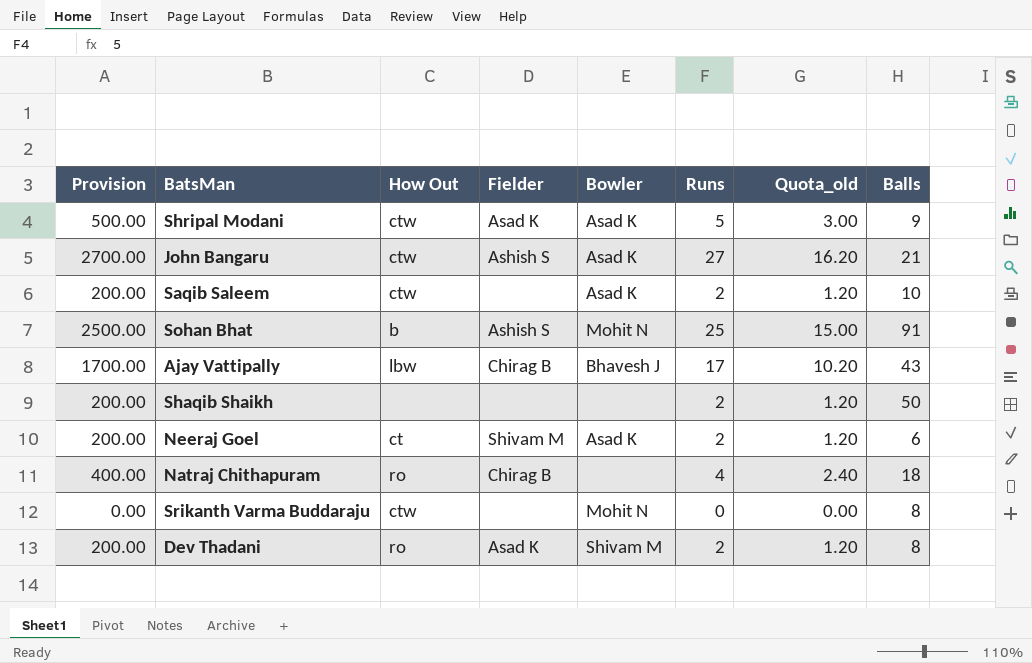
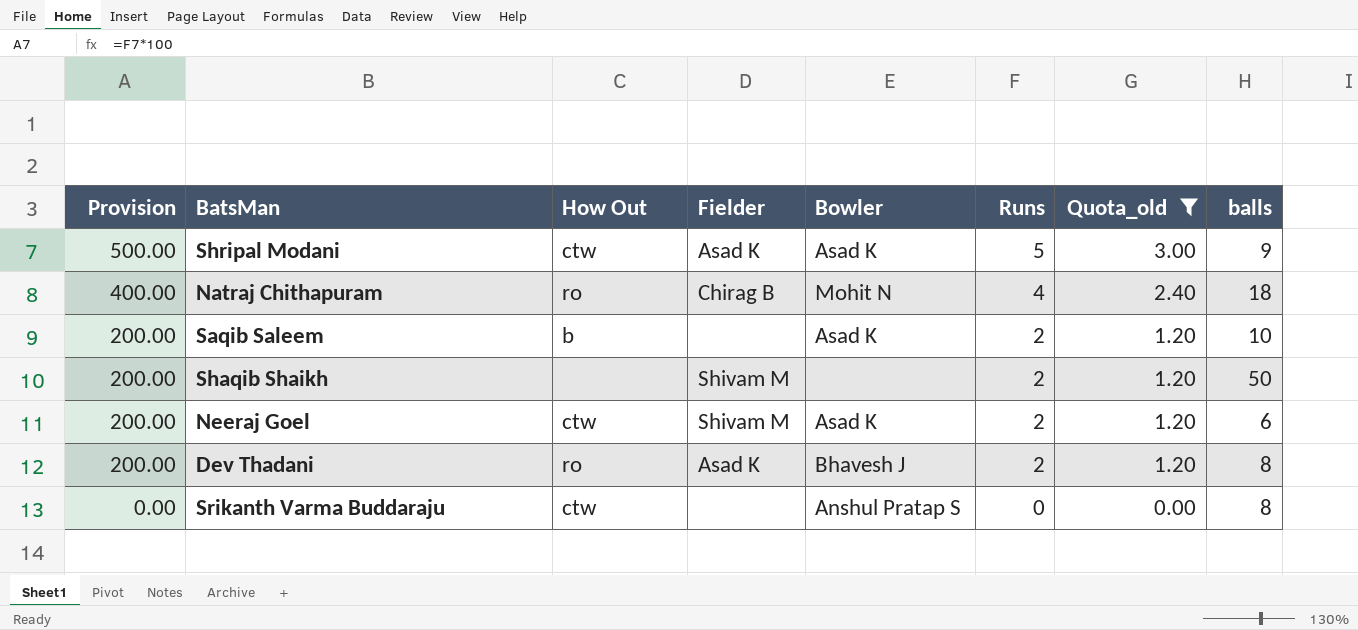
filter: none -> Quota_old <= 3.00
row order: none -> Provision descending
column name: Balls -> balls
Natraj Chithapuram | Bowler: none -> Mohit N
Saqib Saleem | How Out: ctw -> b
Shaqib Shaikh | Fielder: none -> Shivam M
Neeraj Goel | How Out: ct -> ctw
Dev Thadani | Bowler: Shivam M -> Bhavesh J
Srikanth Varma Buddaraju | Bowler: Mohit N -> Anshul Pratap S

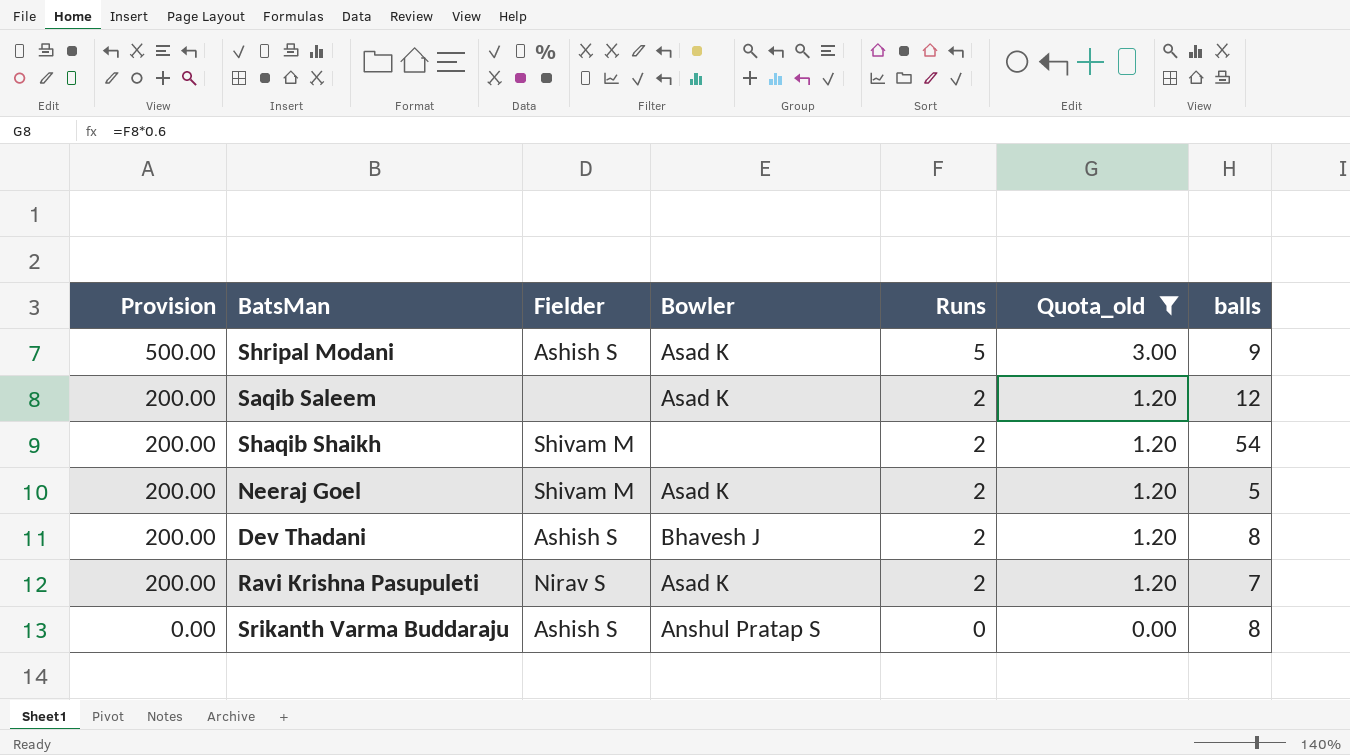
column How Out | position: 3 -> none
row Natraj Chithapuram: 400.00 | ro | Chirag B | Mohit N | 4 | 2.40 | 18 -> none
Shripal Modani | Fielder: Asad K -> Ashish S
Saqib Saleem | balls: 10 -> 12
Shaqib Shaikh | balls: 50 -> 54
Neeraj Goel | balls: 6 -> 5
Dev Thadani | Fielder: Asad K -> Ashish S
row Ravi Krishna Pasupuleti: none -> 200.00 | Nirav S | Asad K | 2 | 1.20 | 7
Srikanth Varma Buddaraju | Fielder: none -> Ashish S

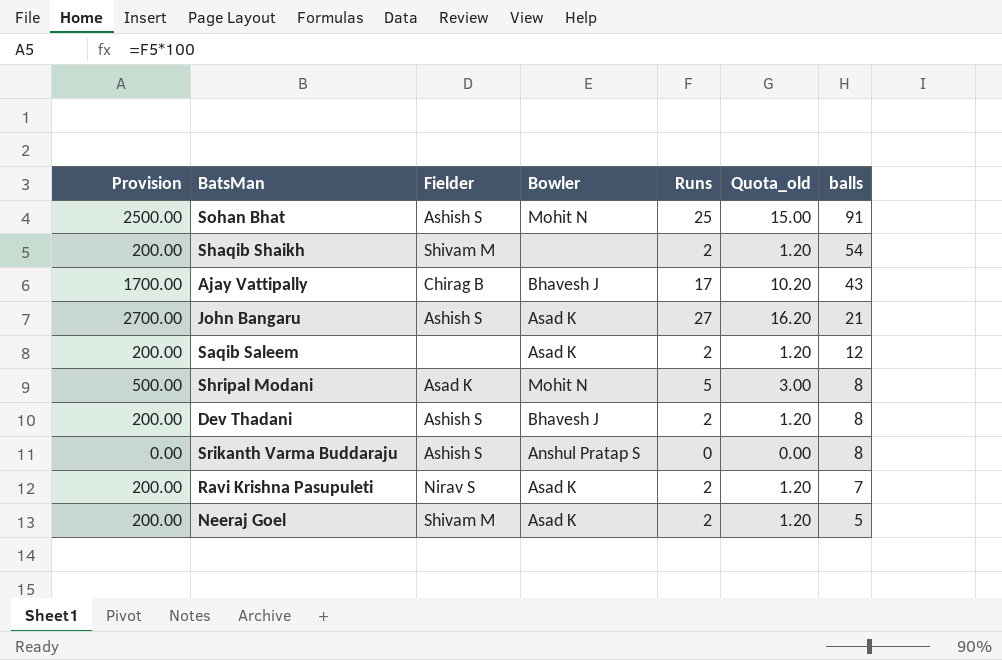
filter: Quota_old <= 3.00 -> none
row order: Provision descending -> balls descending
Shripal Modani | Fielder: Ashish S -> Asad K
Shripal Modani | Bowler: Asad K -> Mohit N
Shripal Modani | balls: 9 -> 8

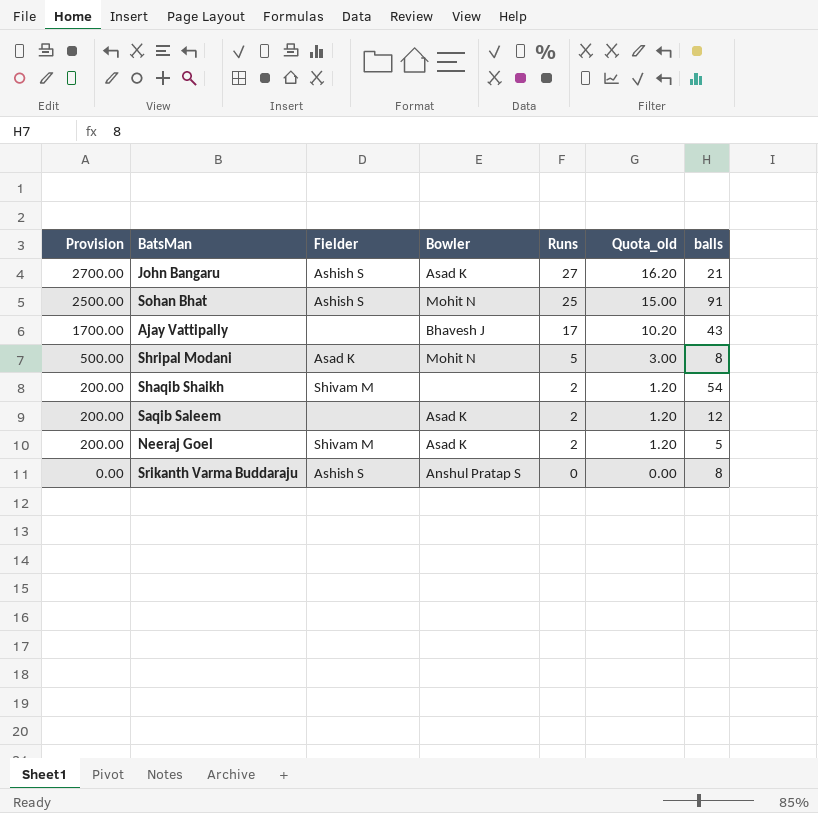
row order: balls descending -> Provision descending
row Dev Thadani: 200.00 | Ashish S | Bhavesh J | 2 | 1.20 | 8 -> none
row Ravi Krishna Pasupuleti: 200.00 | Nirav S | Asad K | 2 | 1.20 | 7 -> none
Ajay Vattipally | Fielder: Chirag B -> none

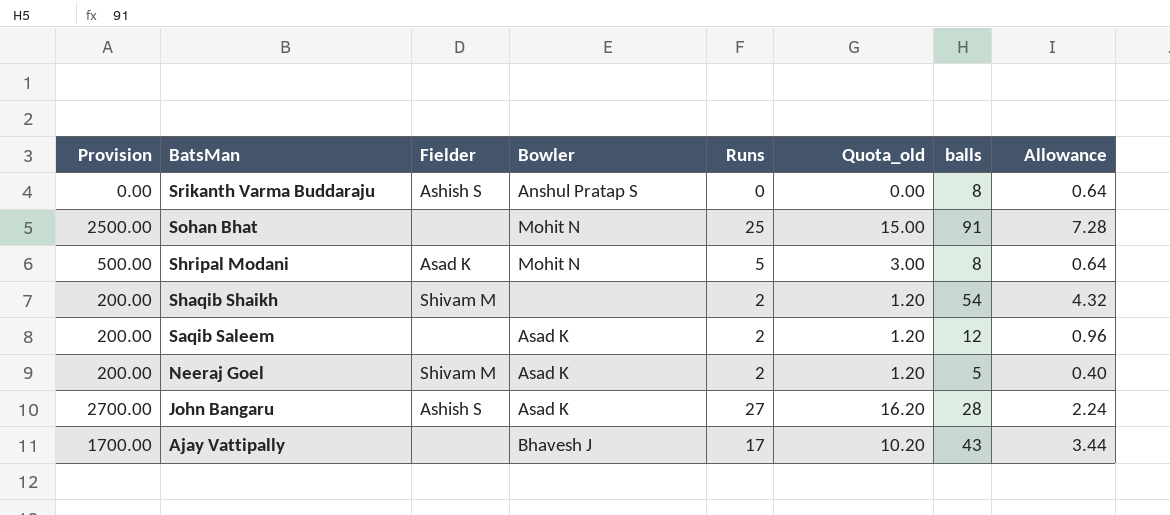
row order: Provision descending -> BatsMan descending
column Allowance | formula: none -> [balls] * 0.08
Sohan Bhat | Fielder: Ashish S -> none
John Bangaru | balls: 21 -> 28

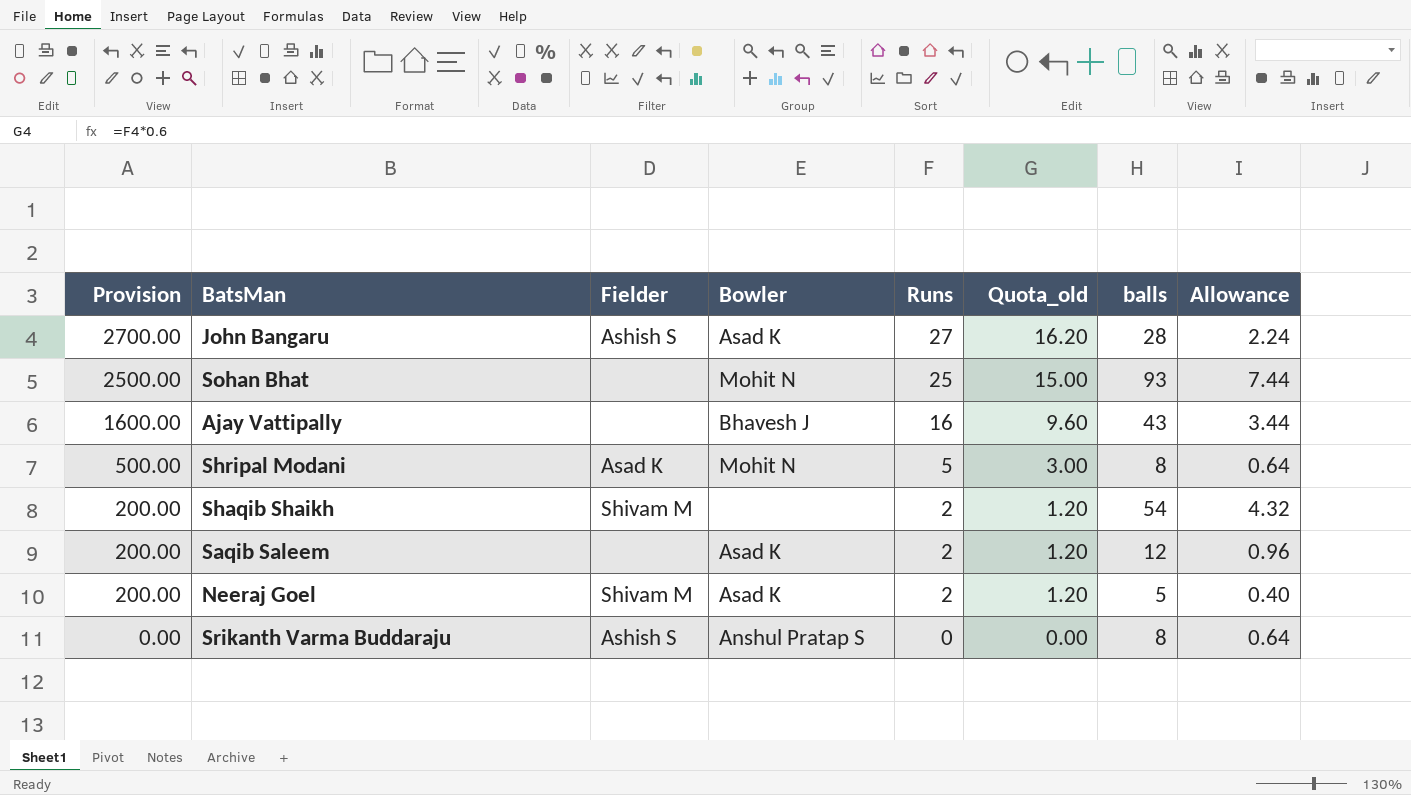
row order: BatsMan descending -> Provision descending
Sohan Bhat | balls: 91 -> 93
Sohan Bhat | Allowance: 7.28 -> 7.44
Ajay Vattipally | Provision: 1700.00 -> 1600.00
Ajay Vattipally | Runs: 17 -> 16
Ajay Vattipally | Quota_old: 10.20 -> 9.60

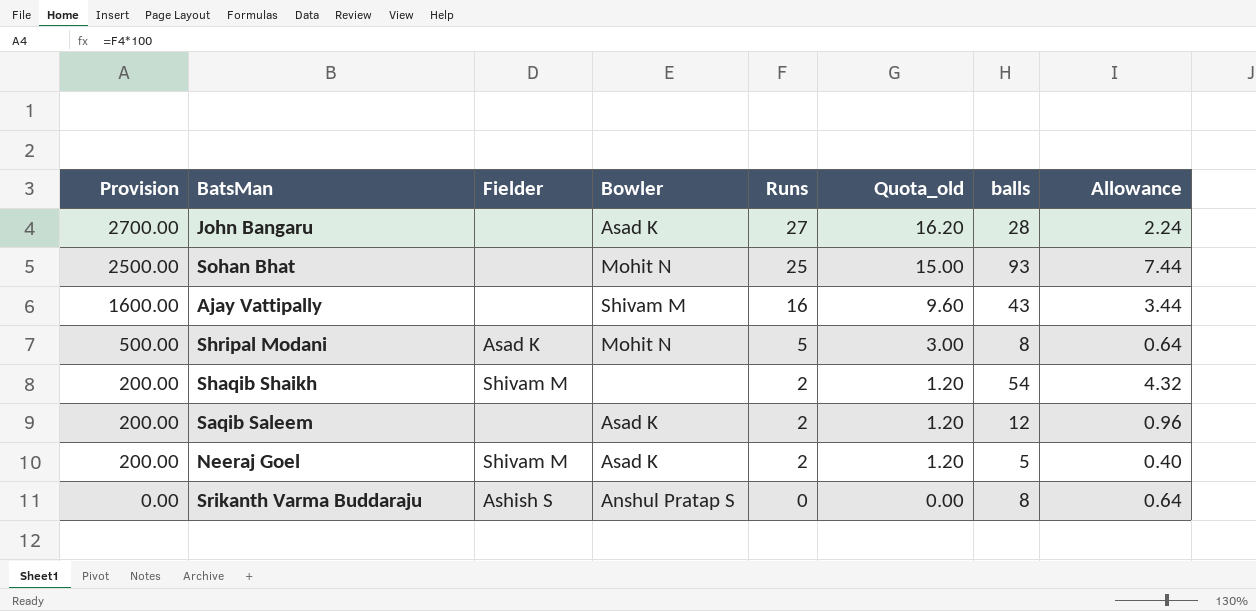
John Bangaru | Fielder: Ashish S -> none
Ajay Vattipally | Bowler: Bhavesh J -> Shivam M

